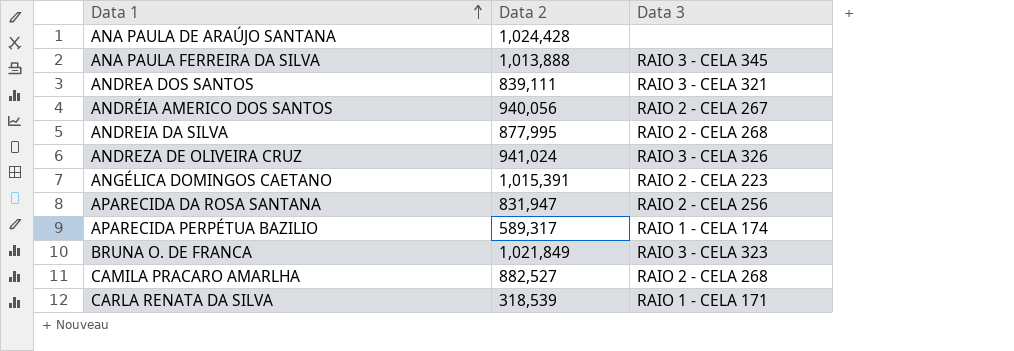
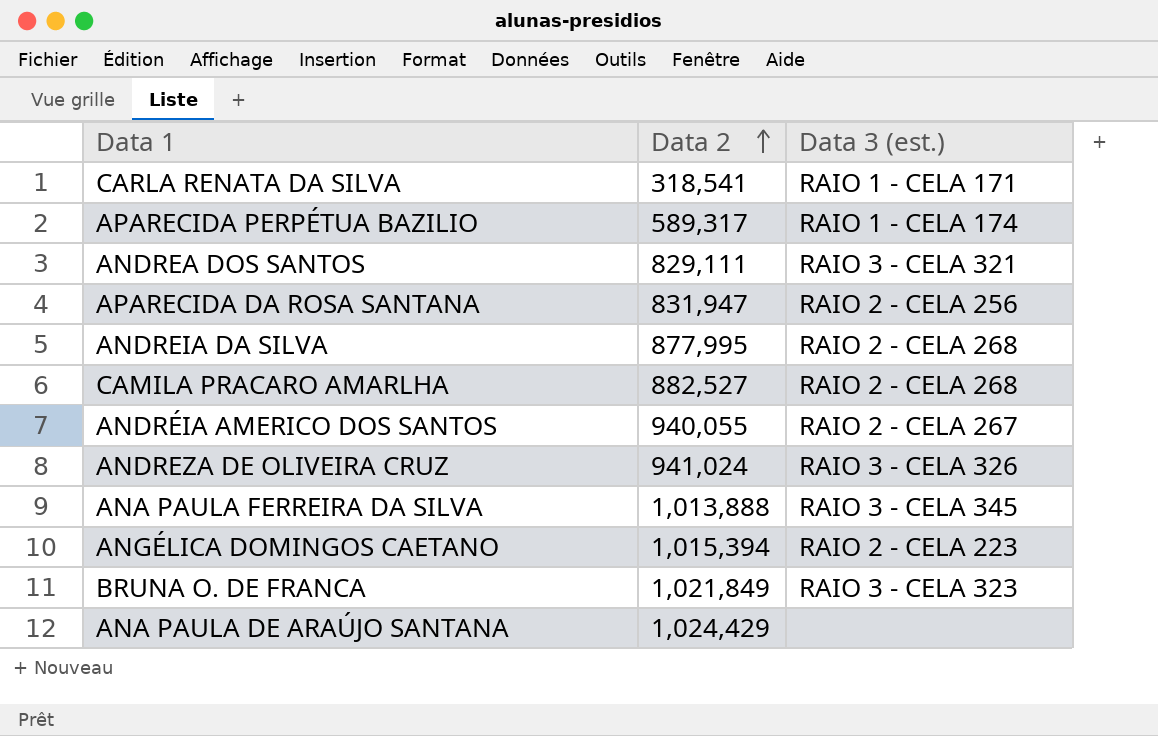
row order: Data 1 ascending -> Data 2 ascending
column name: Data 3 -> Data 3 (est.)
CARLA RENATA DA SILVA | Data 2: 318,539 -> 318,541
ANDREA DOS SANTOS | Data 2: 839,111 -> 829,111
ANDRÉIA AMERICO DOS SANTOS | Data 2: 940,056 -> 940,055
ANGÉLICA DOMINGOS CAETANO | Data 2: 1,015,391 -> 1,015,394
ANA PAULA DE ARAÚJO SANTANA | Data 2: 1,024,428 -> 1,024,429

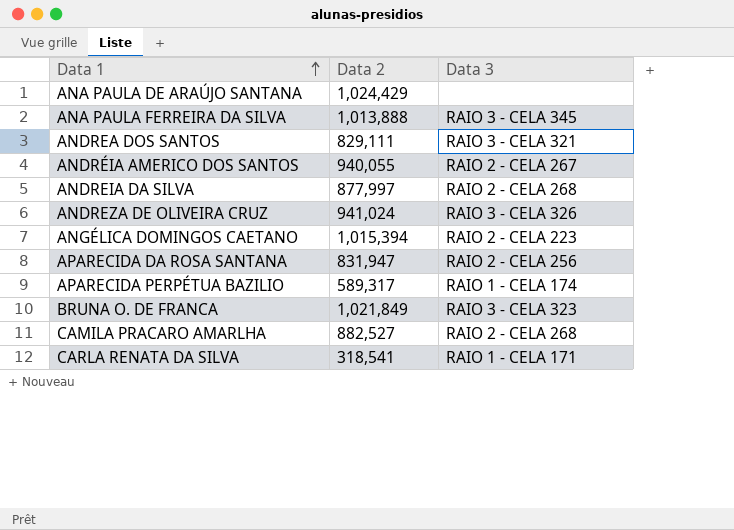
row order: Data 2 ascending -> Data 1 ascending
column name: Data 3 (est.) -> Data 3
ANDREIA DA SILVA | Data 2: 877,995 -> 877,997

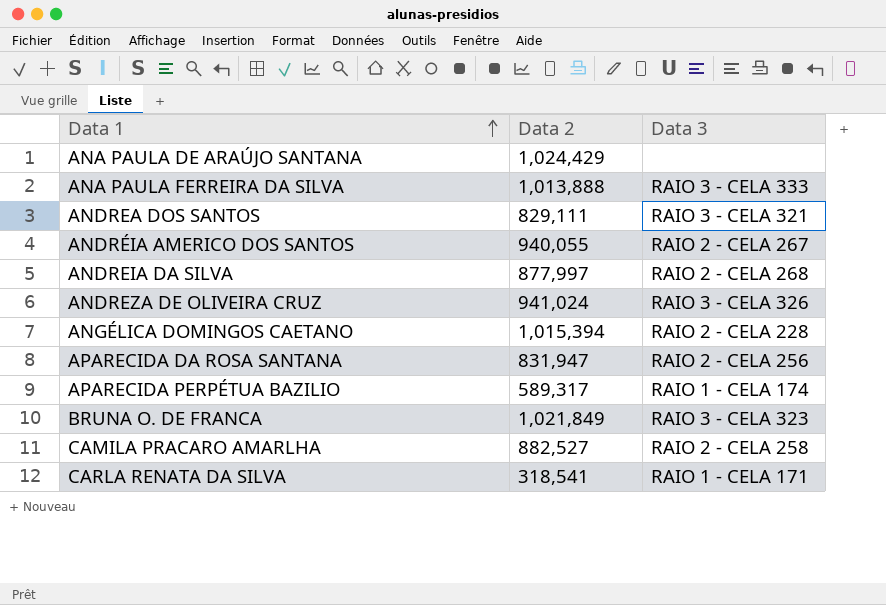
ANA PAULA FERREIRA DA SILVA | Data 3: RAIO 3 - CELA 345 -> RAIO 3 - CELA 333
ANGÉLICA DOMINGOS CAETANO | Data 3: RAIO 2 - CELA 223 -> RAIO 2 - CELA 228
CAMILA PRACARO AMARLHA | Data 3: RAIO 2 - CELA 268 -> RAIO 2 - CELA 258

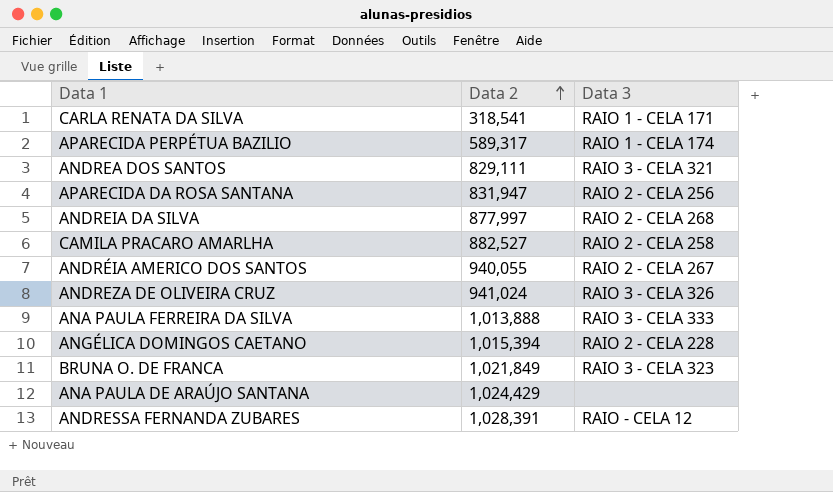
row order: Data 1 ascending -> Data 2 ascending
row ANDRESSA FERNANDA ZUBARES: none -> 1,028,391 | RAIO - CELA 12

